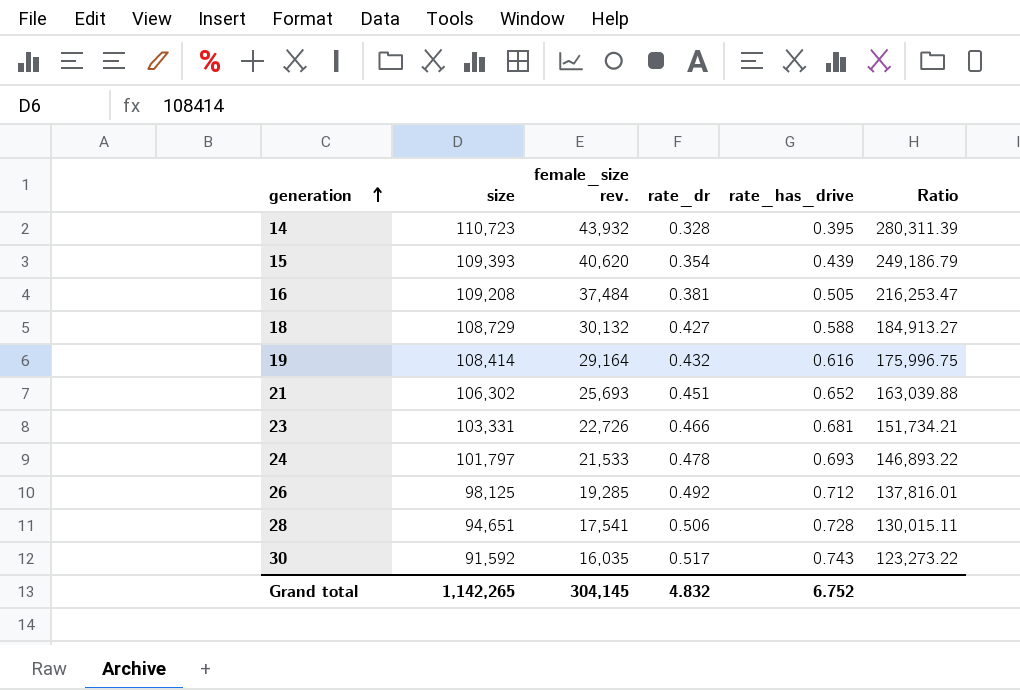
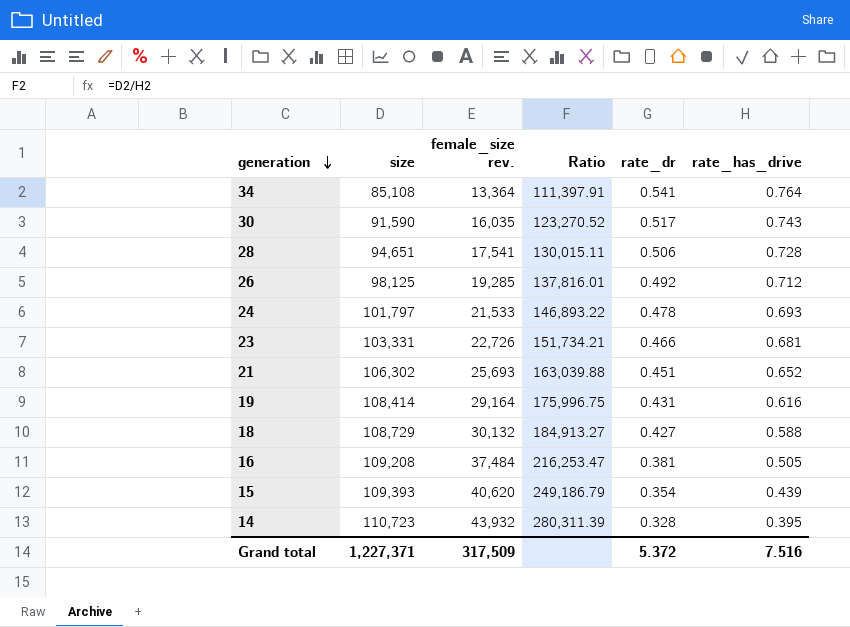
row order: generation ascending -> generation descending
column Ratio | position: 6 -> 4
row 34: none -> 85,108 | 13,364 | 111,397.91 | 0.541 | 0.764
30 | size: 91,592 -> 91,590
30 | Ratio: 123,273.22 -> 123,270.52
19 | rate_dr: 0.432 -> 0.431
Grand total | size: 1,142,265 -> 1,227,371
Grand total | female_size rev.: 304,145 -> 317,509
Grand total | rate_dr: 4.832 -> 5.372
Grand total | rate_has_drive: 6.752 -> 7.516

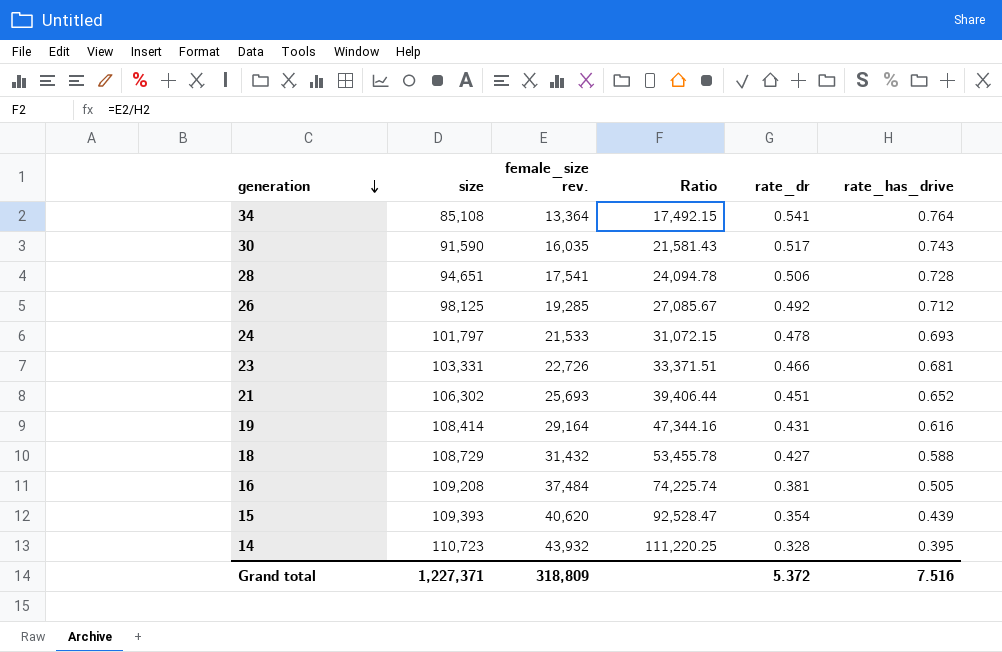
column Ratio | formula: [size] / [rate_has_drive] -> [female_size rev.] / [rate_has_drive]
18 | female_size rev.: 30,132 -> 31,432
Grand total | female_size rev.: 317,509 -> 318,809

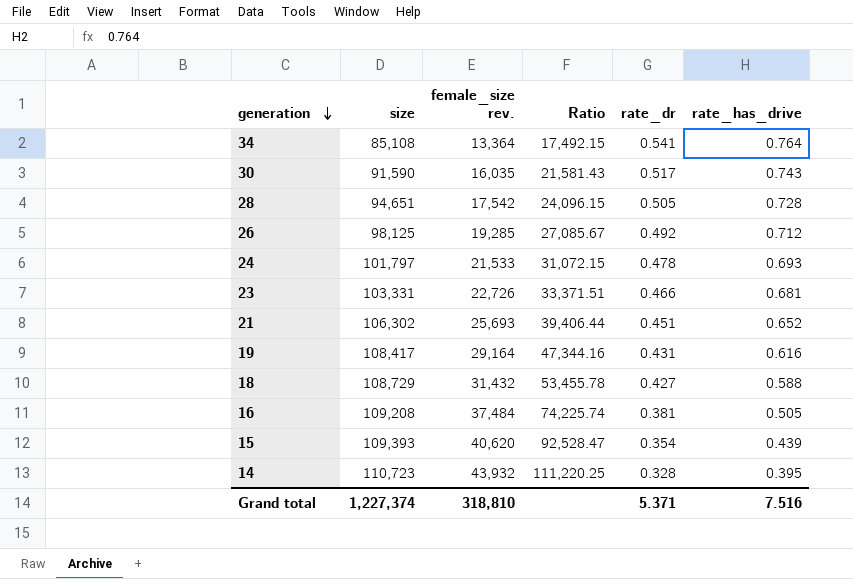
28 | female_size rev.: 17,541 -> 17,542
28 | Ratio: 24,094.78 -> 24,096.15
28 | rate_dr: 0.506 -> 0.505
19 | size: 108,414 -> 108,417
Grand total | size: 1,227,371 -> 1,227,374
Grand total | female_size rev.: 318,809 -> 318,810
Grand total | rate_dr: 5.372 -> 5.371

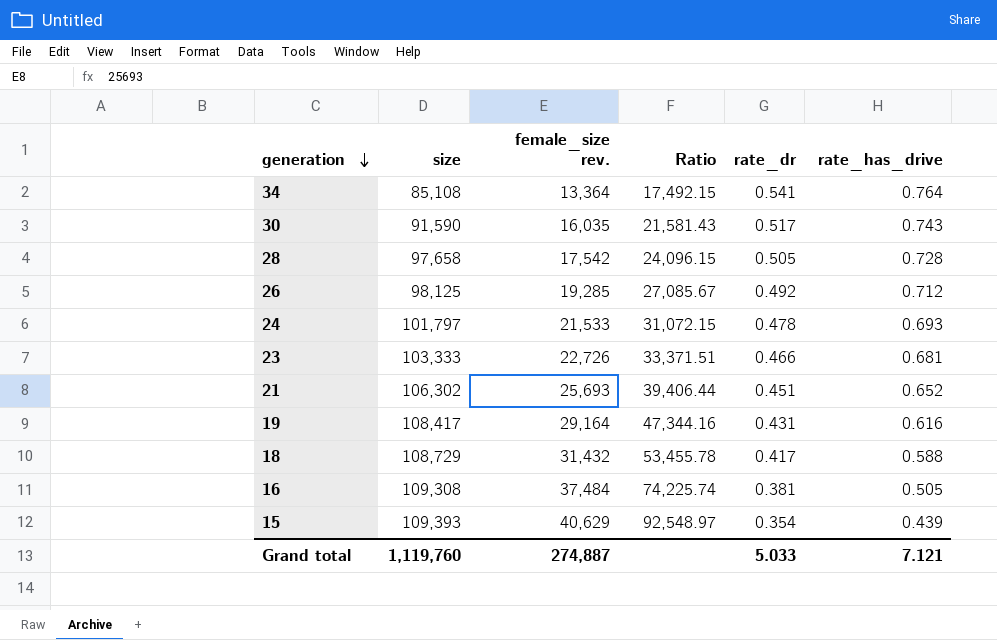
row 14: 110,723 | 43,932 | 111,220.25 | 0.328 | 0.395 -> none
28 | size: 94,651 -> 97,658
23 | size: 103,331 -> 103,333
18 | rate_dr: 0.427 -> 0.417
16 | size: 109,208 -> 109,308
15 | female_size rev.: 40,620 -> 40,629
15 | Ratio: 92,528.47 -> 92,548.97
Grand total | size: 1,227,374 -> 1,119,760
Grand total | female_size rev.: 318,810 -> 274,887
Grand total | rate_dr: 5.371 -> 5.033
Grand total | rate_has_drive: 7.516 -> 7.121

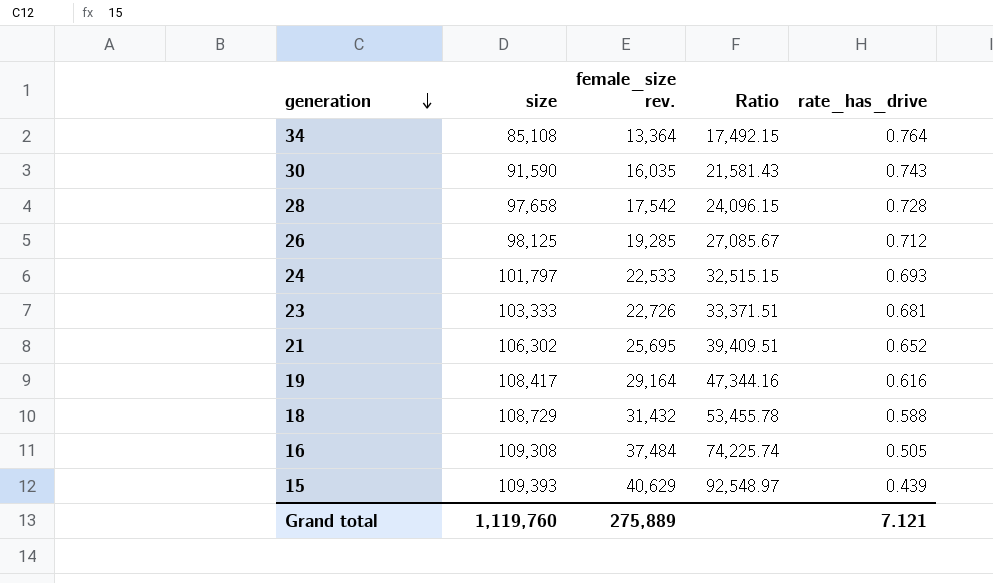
column rate_dr | position: 5 -> none
24 | female_size rev.: 21,533 -> 22,533
24 | Ratio: 31,072.15 -> 32,515.15
21 | female_size rev.: 25,693 -> 25,695
21 | Ratio: 39,406.44 -> 39,409.51
Grand total | female_size rev.: 274,887 -> 275,889

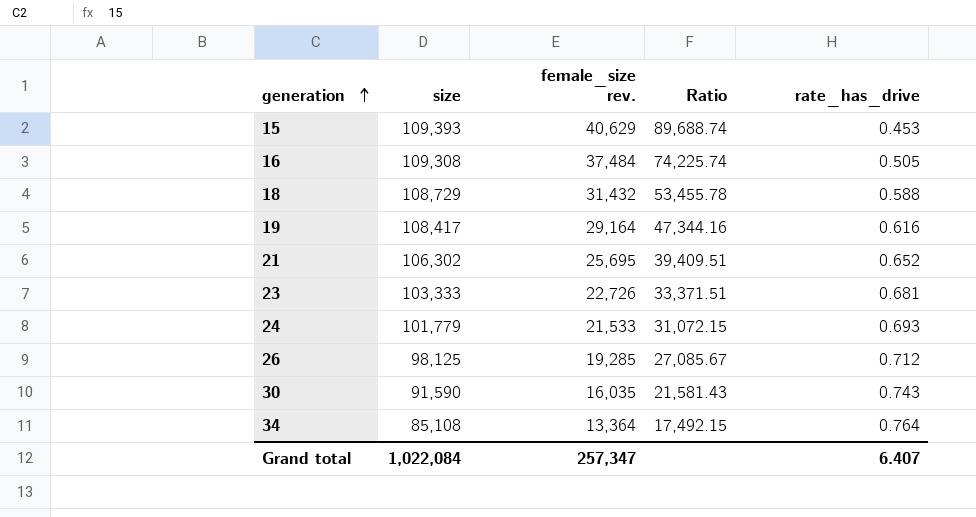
row order: generation descending -> generation ascending
row 28: 97,658 | 17,542 | 24,096.15 | 0.728 -> none
15 | Ratio: 92,548.97 -> 89,688.74
15 | rate_has_drive: 0.439 -> 0.453
24 | size: 101,797 -> 101,779
24 | female_size rev.: 22,533 -> 21,533
24 | Ratio: 32,515.15 -> 31,072.15
Grand total | size: 1,119,760 -> 1,022,084
Grand total | female_size rev.: 275,889 -> 257,347
Grand total | rate_has_drive: 7.121 -> 6.407

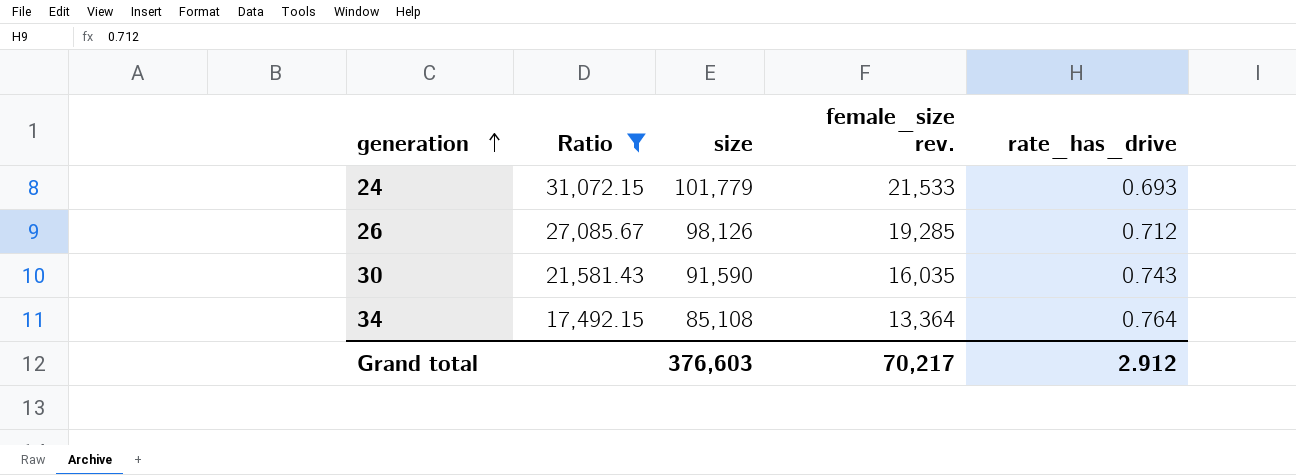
filter: none -> Ratio <= 31,072.15
column Ratio | position: 4 -> 2
26 | size: 98,125 -> 98,126
Grand total | size: 1,022,084 -> 376,603
Grand total | female_size rev.: 257,347 -> 70,217
Grand total | rate_has_drive: 6.407 -> 2.912

